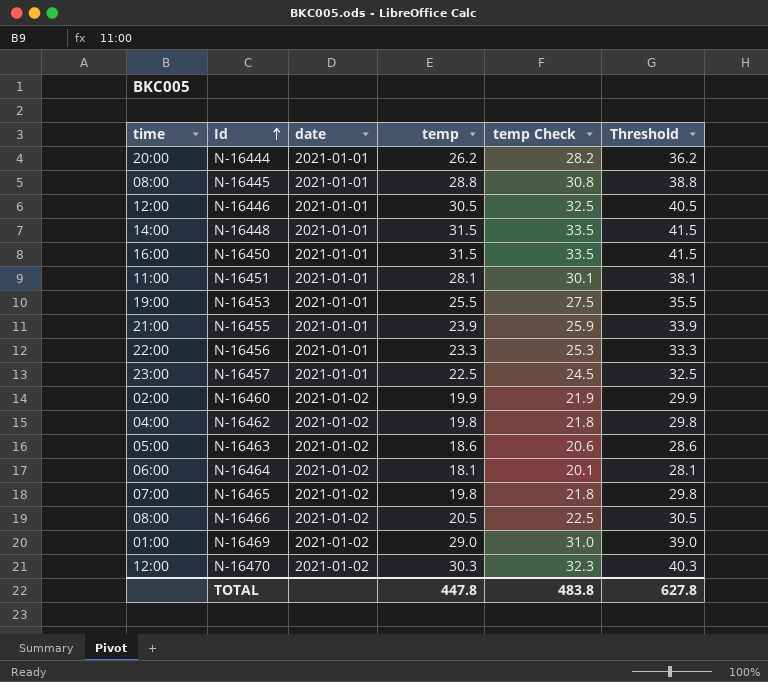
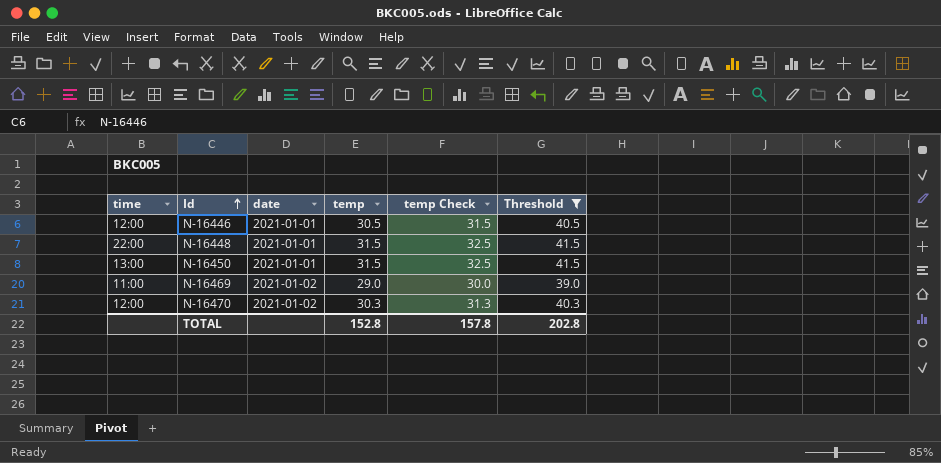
filter: none -> Threshold >= 39.0
column temp Check | formula: [temp] + 2 -> [temp] + 1
N-16448 | time: 14:00 -> 22:00
N-16450 | time: 16:00 -> 13:00
N-16469 | time: 01:00 -> 11:00
TOTAL | temp: 447.8 -> 152.8
TOTAL | temp Check: 483.8 -> 157.8
TOTAL | Threshold: 627.8 -> 202.8

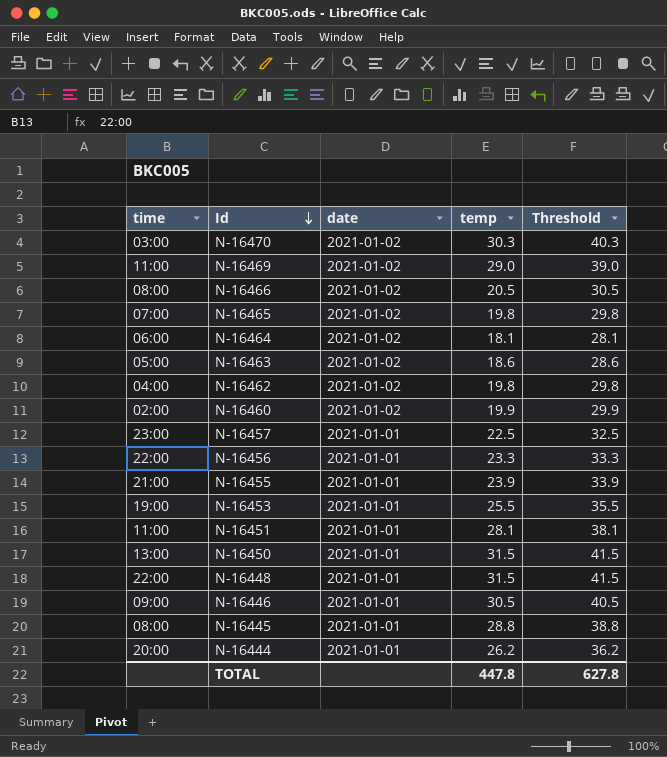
filter: Threshold >= 39.0 -> none
row order: Id ascending -> Id descending
column temp Check | formula: [temp] + 1 -> none
N-16470 | time: 12:00 -> 03:00
N-16446 | time: 12:00 -> 09:00
TOTAL | temp: 152.8 -> 447.8
TOTAL | Threshold: 202.8 -> 627.8

